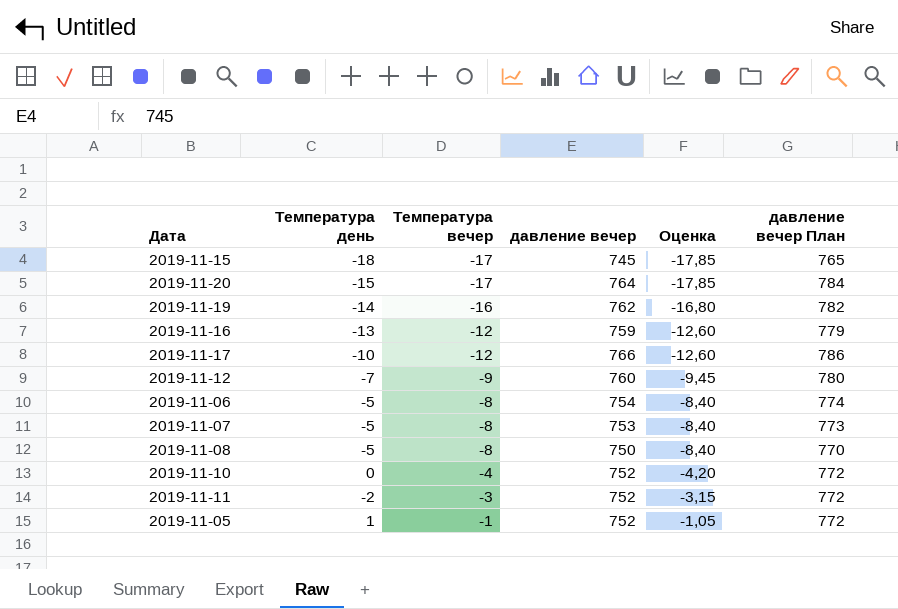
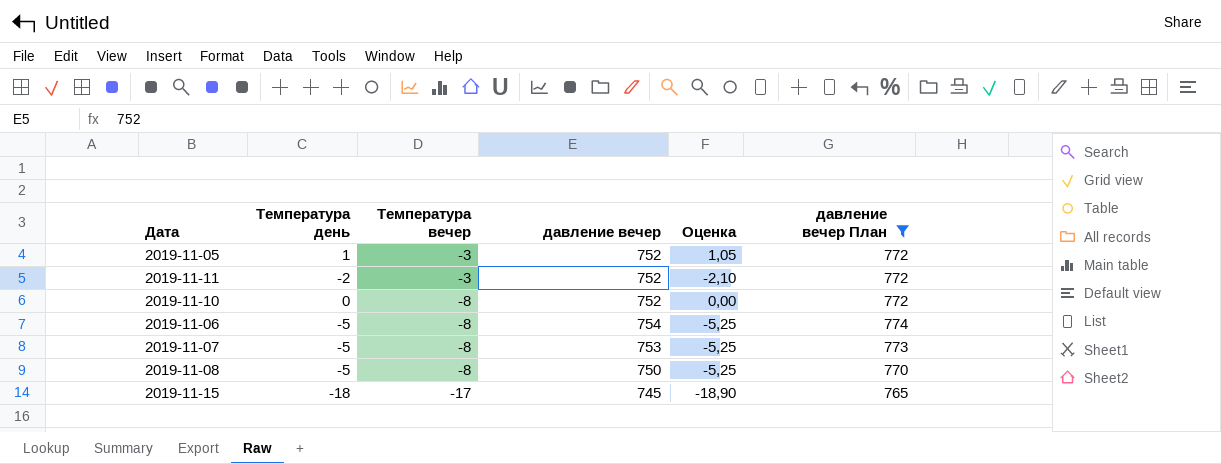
filter: none -> давление вечер План <= 774
row order: Температура вечер ascending -> Температура вечер descending
column Оценка | formula: [Температура вечер] * 1,05 -> [Температура день] * 1,05
2019-11-05 | Температура вечер: -1 -> -3
2019-11-10 | Температура вечер: -4 -> -8

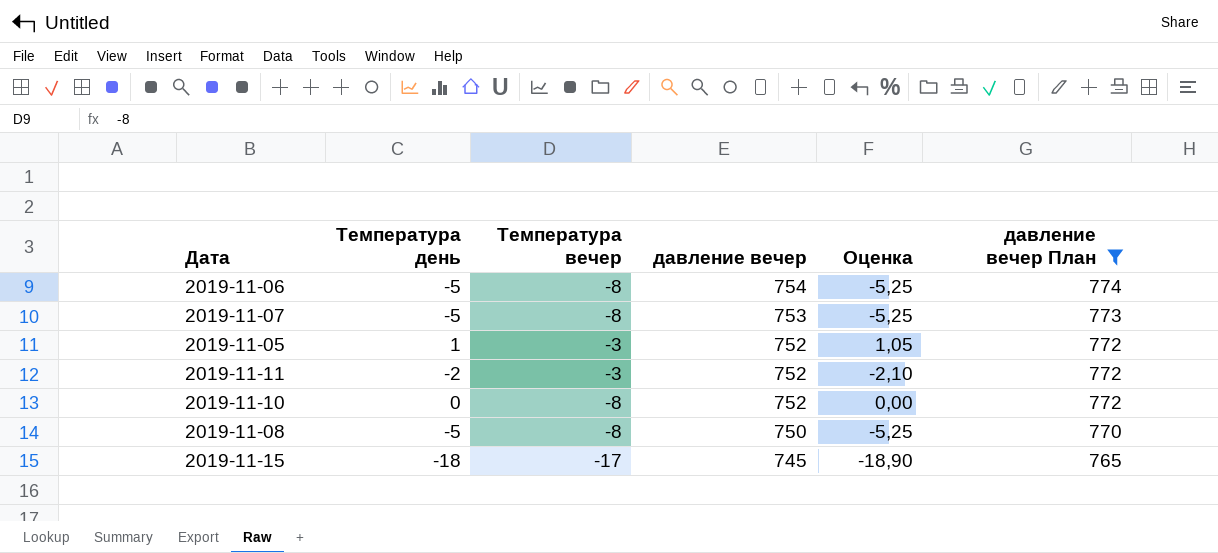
row order: Температура вечер descending -> давление вечер descending

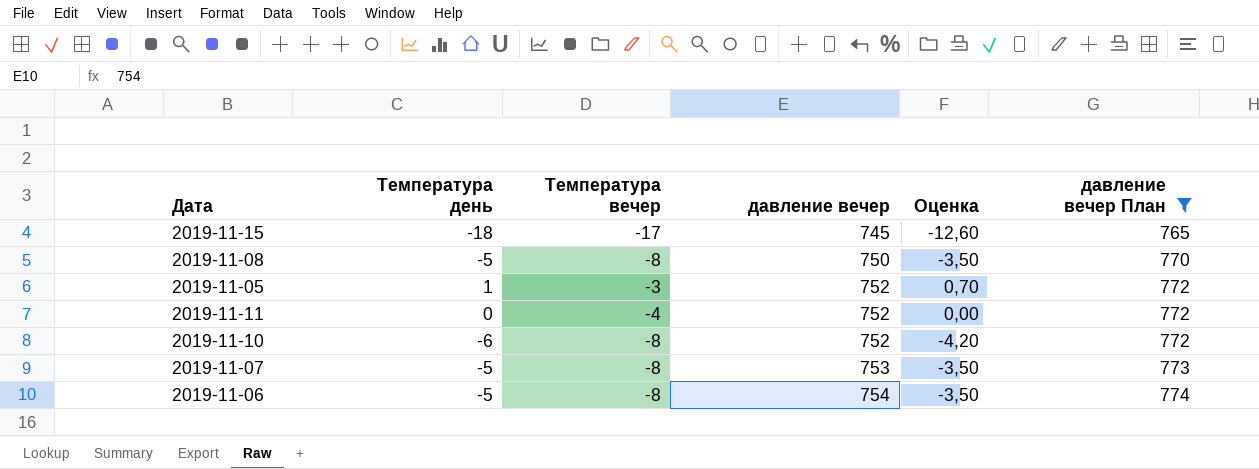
row order: давление вечер descending -> давление вечер ascending
column Оценка | formula: [Температура день] * 1,05 -> [Температура день] * 0,7
2019-11-11 | Температура день: -2 -> 0
2019-11-11 | Температура вечер: -3 -> -4
2019-11-10 | Температура день: 0 -> -6

